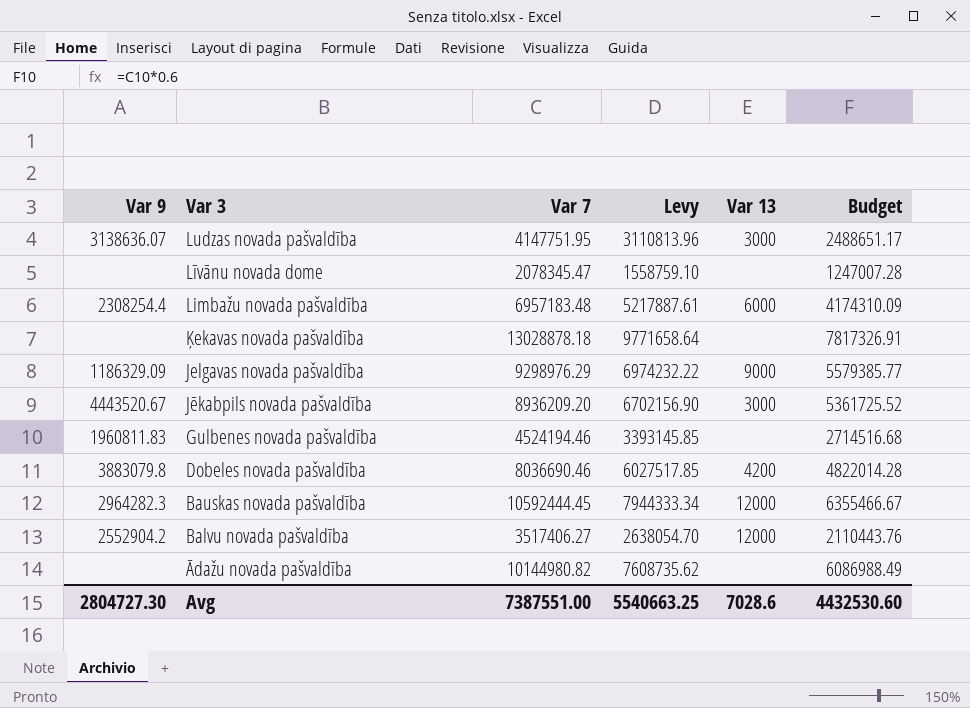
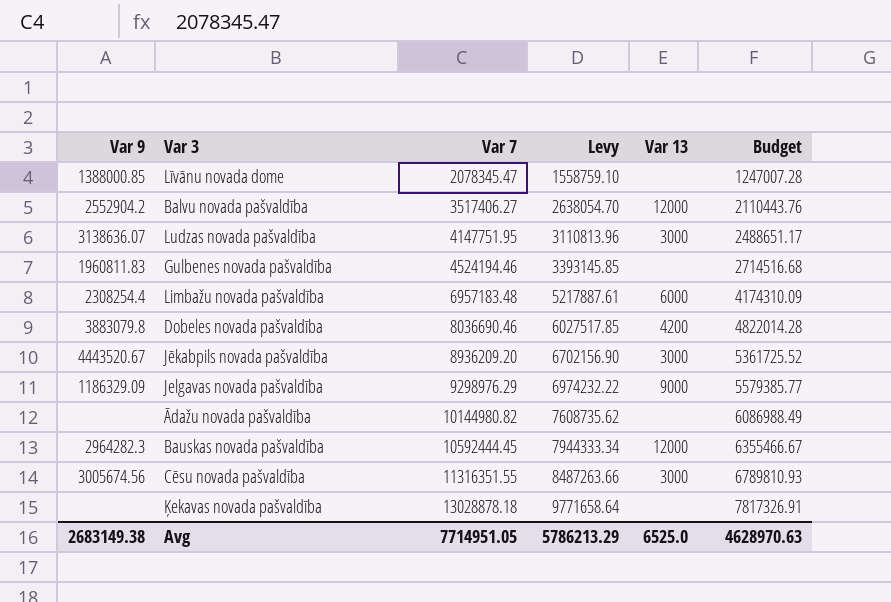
row order: Var 3 descending -> Var 7 ascending
Līvānu novada dome | Var 9: none -> 1388000.85
row Cēsu novada pašvaldība: none -> 3005674.56 | 11316351.55 | 8487263.66 | 3000 | 6789810.93
Avg | Var 9: 2804727.30 -> 2683149.38
Avg | Var 7: 7387551.00 -> 7714951.05
Avg | Levy: 5540663.25 -> 5786213.29
Avg | Var 13: 7028.6 -> 6525.0
Avg | Budget: 4432530.60 -> 4628970.63

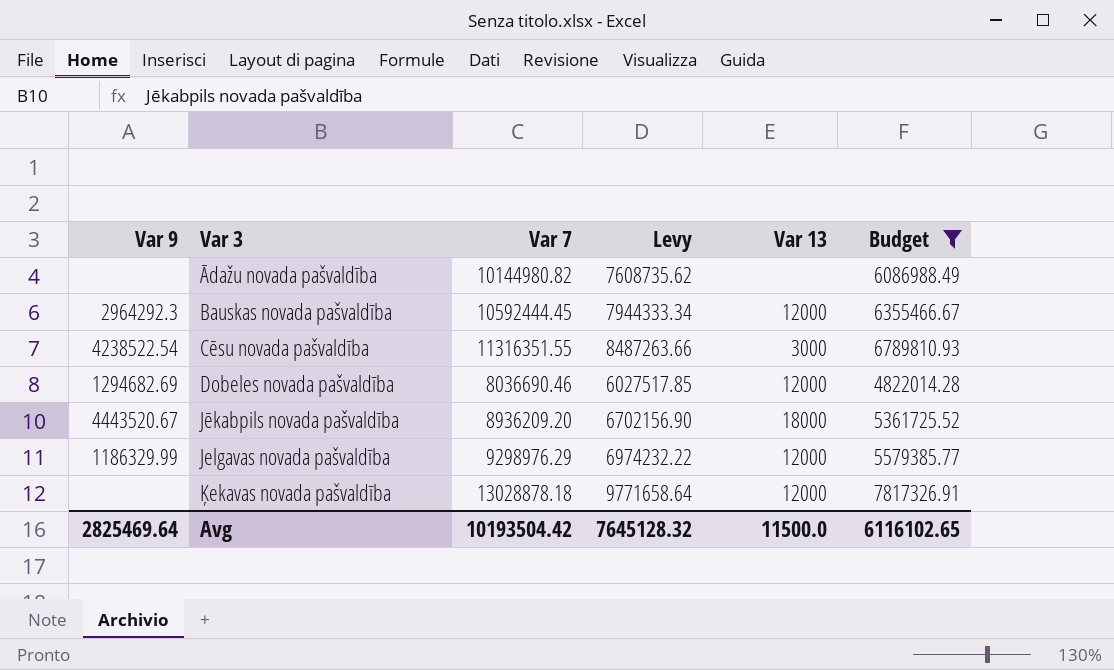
filter: none -> Budget >= 4822014.28
row order: Var 7 ascending -> Var 3 ascending
Bauskas novada pašvaldība | Var 9: 2964282.3 -> 2964292.3
Cēsu novada pašvaldība | Var 9: 3005674.56 -> 4238522.54
Dobeles novada pašvaldība | Var 9: 3883079.8 -> 1294682.69
Dobeles novada pašvaldība | Var 13: 4200 -> 12000
Jēkabpils novada pašvaldība | Var 13: 3000 -> 18000
Jelgavas novada pašvaldība | Var 9: 1186329.09 -> 1186329.99
Jelgavas novada pašvaldība | Var 13: 9000 -> 12000
Ķekavas novada pašvaldība | Var 13: none -> 12000
Avg | Var 9: 2683149.38 -> 2825469.64
Avg | Var 7: 7714951.05 -> 10193504.42
Avg | Levy: 5786213.29 -> 7645128.32
Avg | Var 13: 6525.0 -> 11500.0
Avg | Budget: 4628970.63 -> 6116102.65

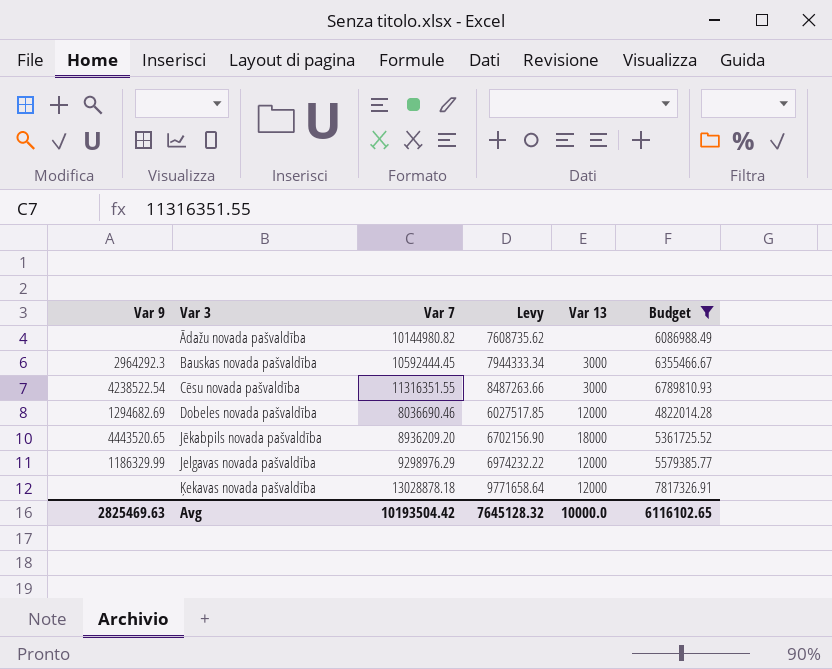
Bauskas novada pašvaldība | Var 13: 12000 -> 3000
Jēkabpils novada pašvaldība | Var 9: 4443520.67 -> 4443520.65
Avg | Var 9: 2825469.64 -> 2825469.63
Avg | Var 13: 11500.0 -> 10000.0

